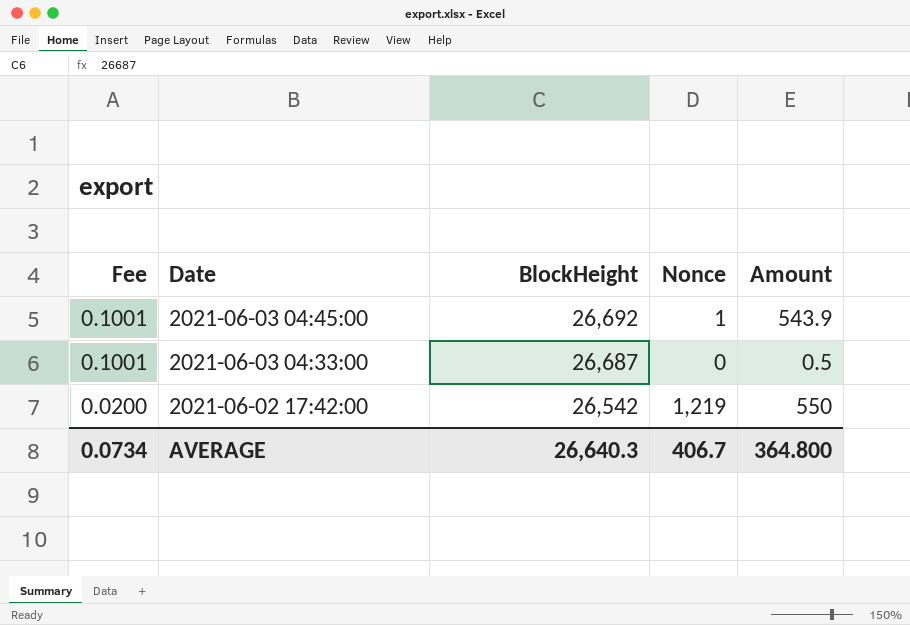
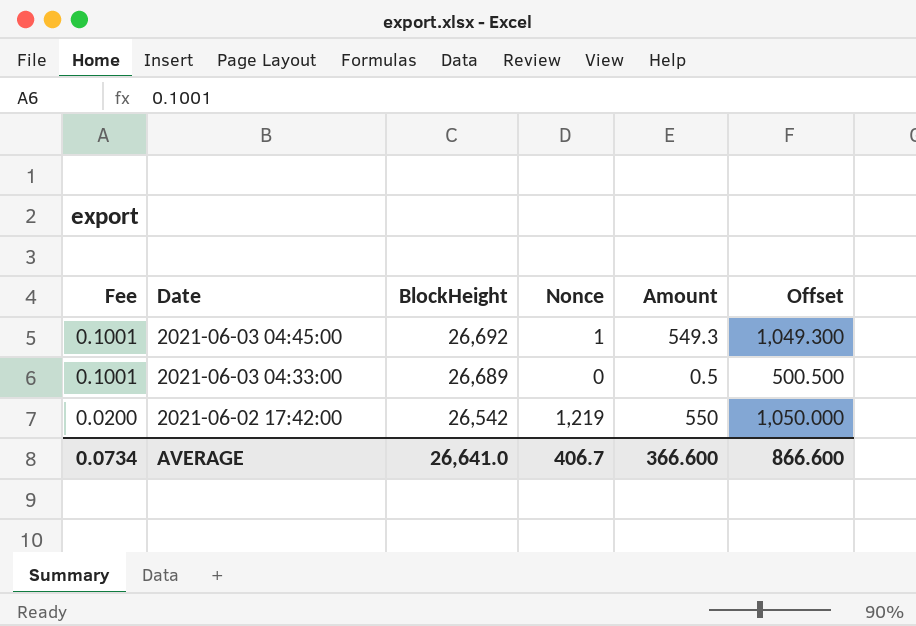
column Offset | formula: none -> [Amount] + 500
2021-06-03 04:45:00 | Amount: 543.9 -> 549.3
2021-06-03 04:33:00 | BlockHeight: 26,687 -> 26,689
AVERAGE | BlockHeight: 26,640.3 -> 26,641.0
AVERAGE | Amount: 364.800 -> 366.600

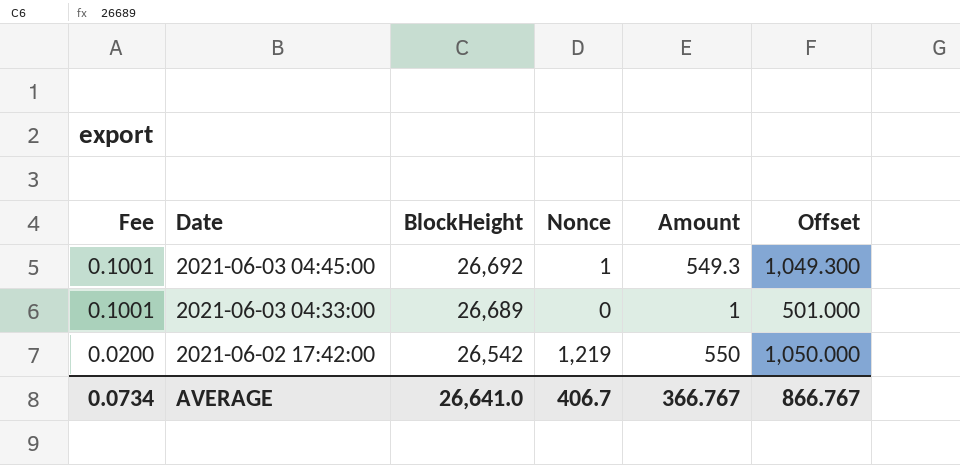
2021-06-03 04:33:00 | Amount: 0.5 -> 1
2021-06-03 04:33:00 | Offset: 500.500 -> 501.000
AVERAGE | Amount: 366.600 -> 366.767
AVERAGE | Offset: 866.600 -> 866.767

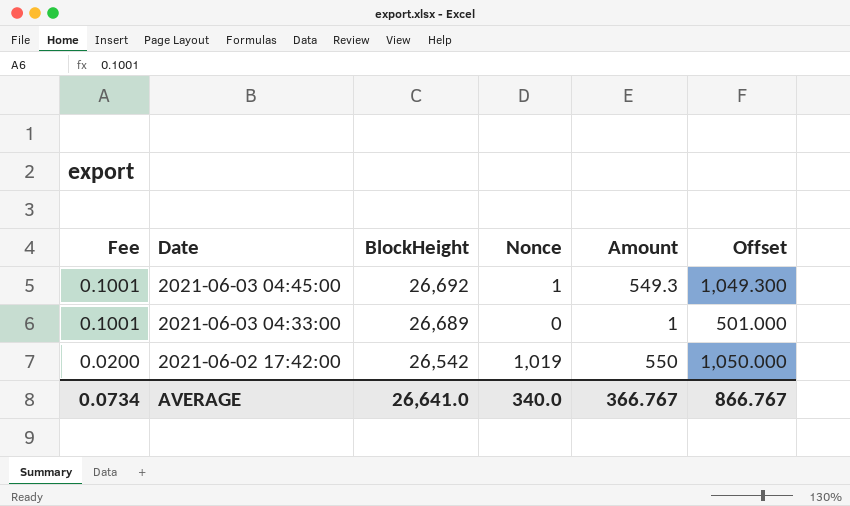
2021-06-02 17:42:00 | Nonce: 1,219 -> 1,019
AVERAGE | Nonce: 406.7 -> 340.0

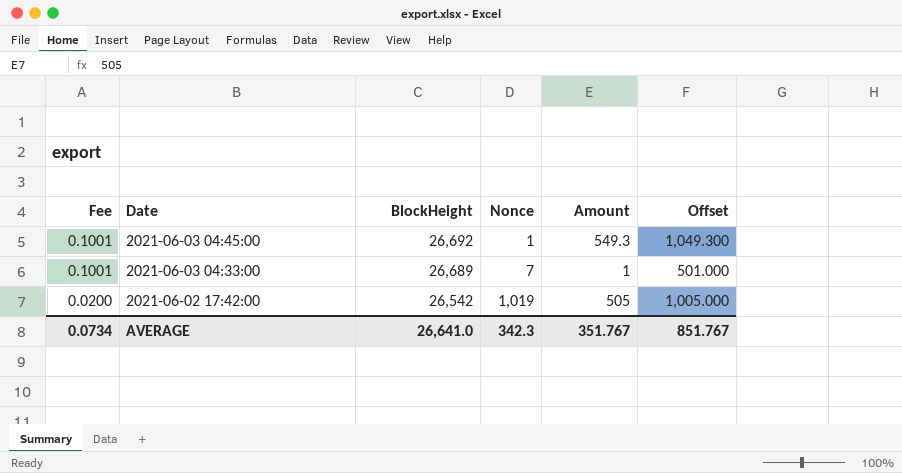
2021-06-03 04:33:00 | Nonce: 0 -> 7
2021-06-02 17:42:00 | Amount: 550 -> 505
2021-06-02 17:42:00 | Offset: 1,050.000 -> 1,005.000
AVERAGE | Nonce: 340.0 -> 342.3
AVERAGE | Amount: 366.767 -> 351.767
AVERAGE | Offset: 866.767 -> 851.767

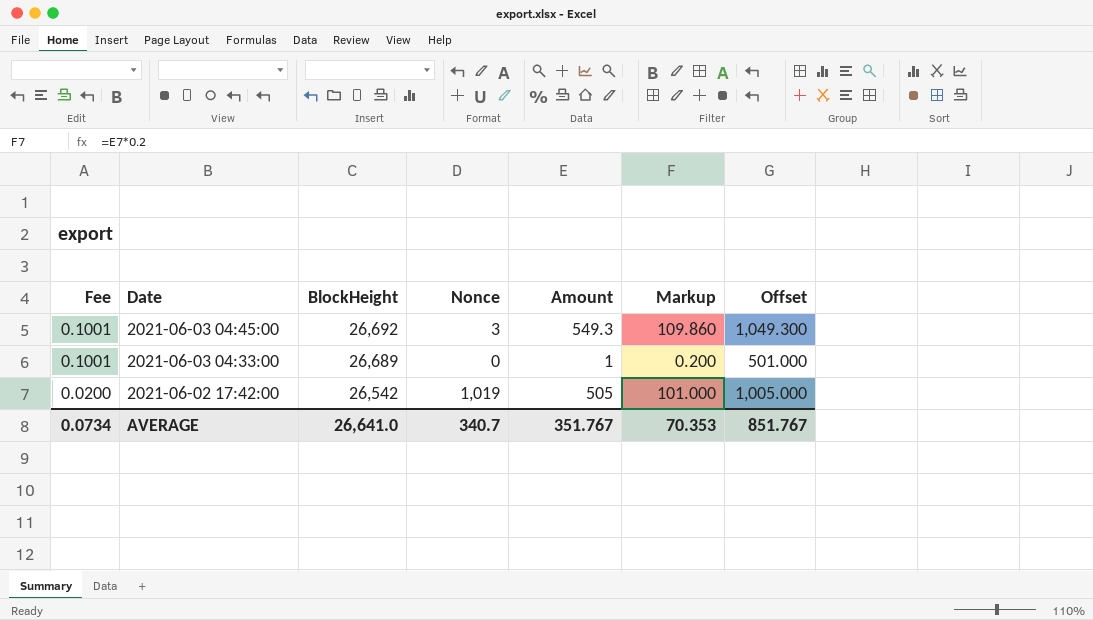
column Markup | formula: none -> [Amount] * 0.2
2021-06-03 04:45:00 | Nonce: 1 -> 3
2021-06-03 04:33:00 | Nonce: 7 -> 0
AVERAGE | Nonce: 342.3 -> 340.7

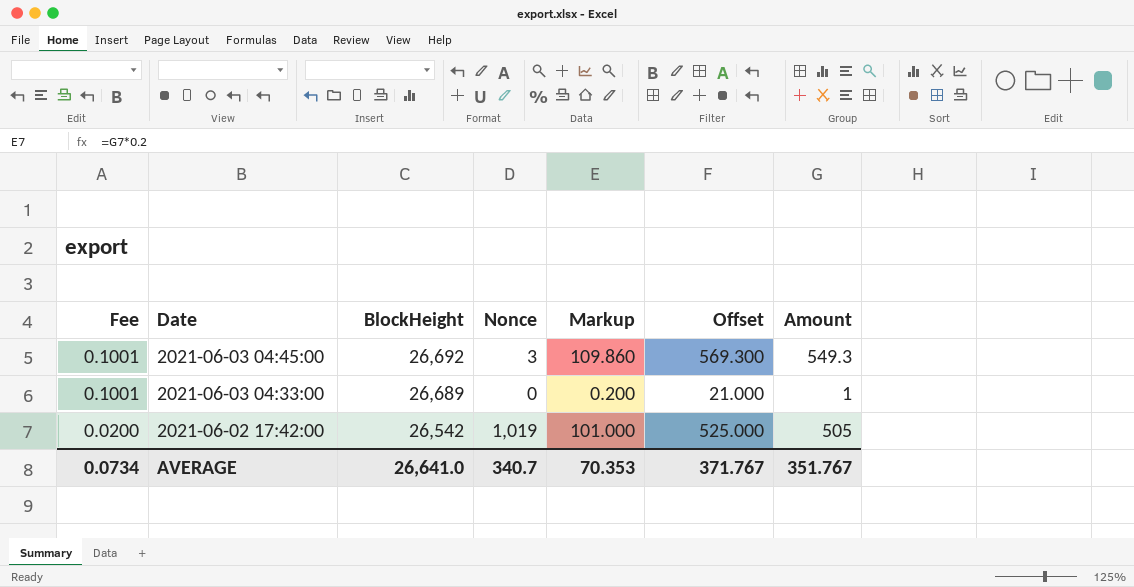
column Offset | formula: [Amount] + 500 -> [Amount] + 20
column Amount | position: 5 -> 7
AVERAGE | Offset: 851.767 -> 371.767

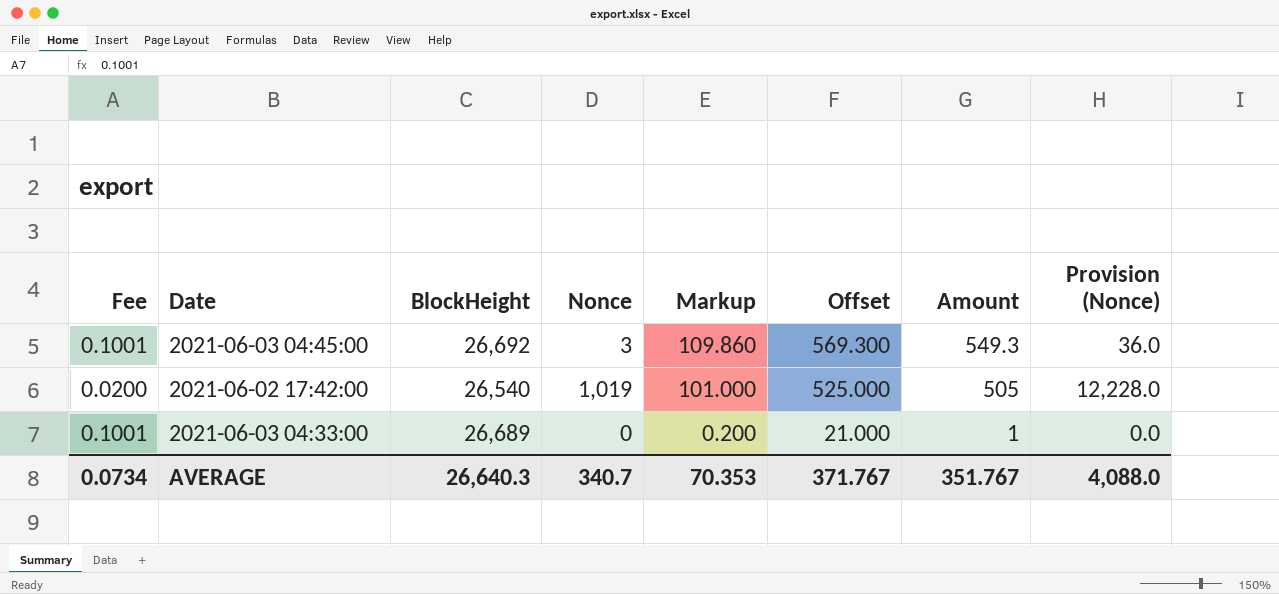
row order: Fee descending -> Markup descending
column Provision (Nonce) | formula: none -> [Nonce] * 12
2021-06-02 17:42:00 | BlockHeight: 26,542 -> 26,540
AVERAGE | BlockHeight: 26,641.0 -> 26,640.3

